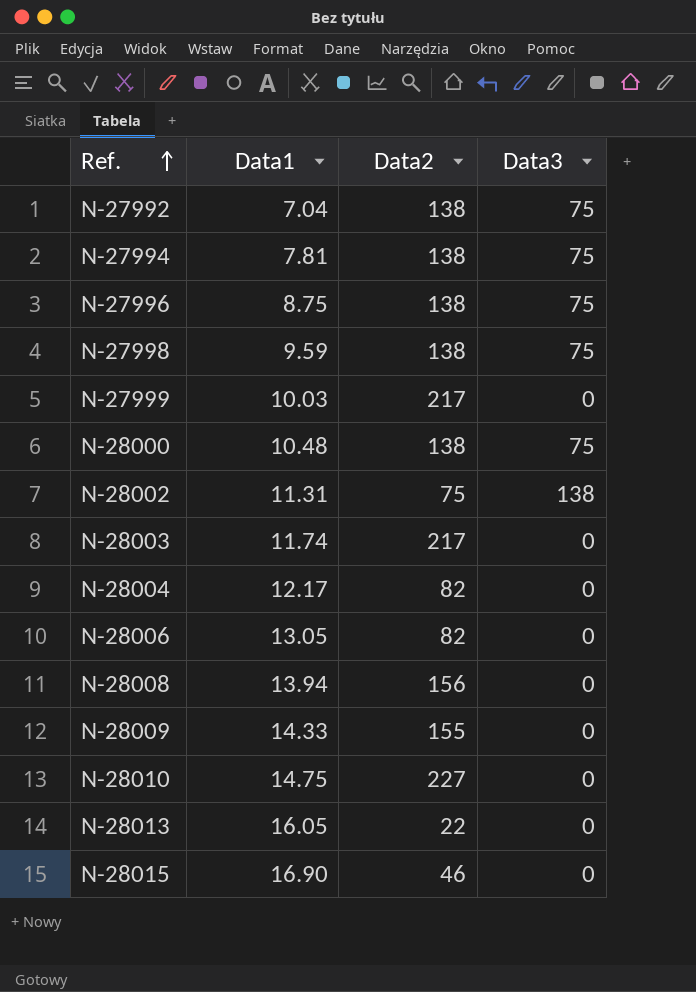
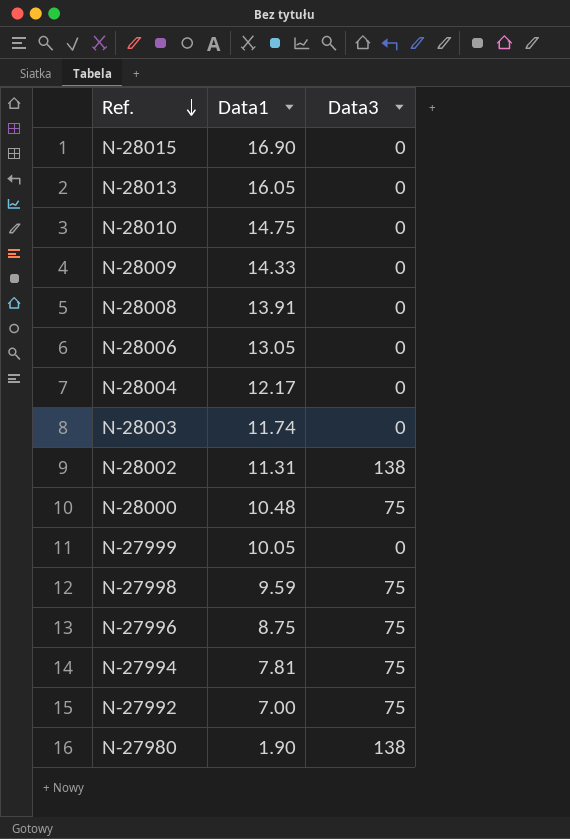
row order: Ref. ascending -> Ref. descending
column Data2 | position: 3 -> none
N-28008 | Data1: 13.94 -> 13.91
N-27999 | Data1: 10.03 -> 10.05
N-27992 | Data1: 7.04 -> 7.00
row N-27980: none -> 1.90 | 138

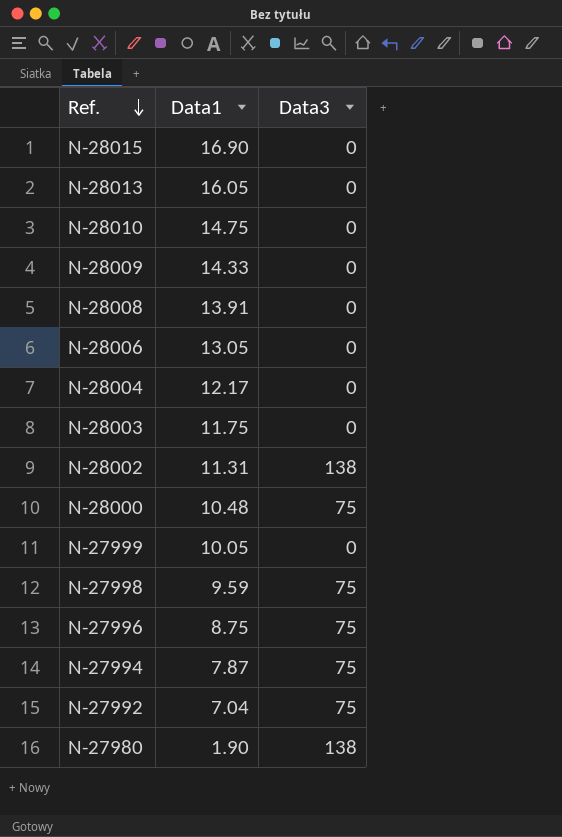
N-28003 | Data1: 11.74 -> 11.75
N-27994 | Data1: 7.81 -> 7.87
N-27992 | Data1: 7.00 -> 7.04

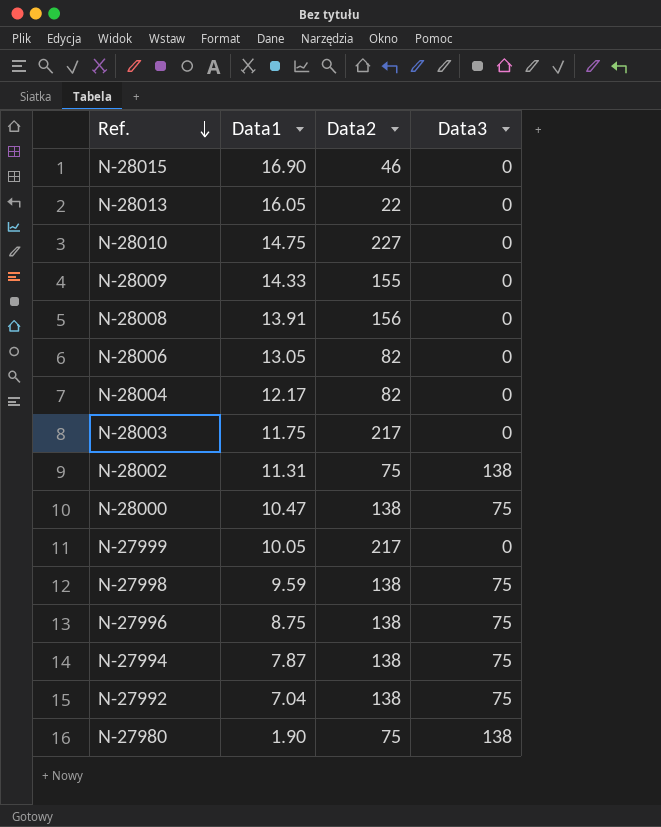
column Data2 | position: none -> 3
N-28000 | Data1: 10.48 -> 10.47

